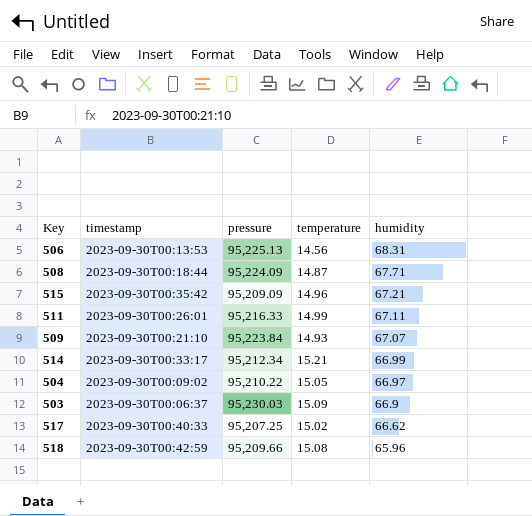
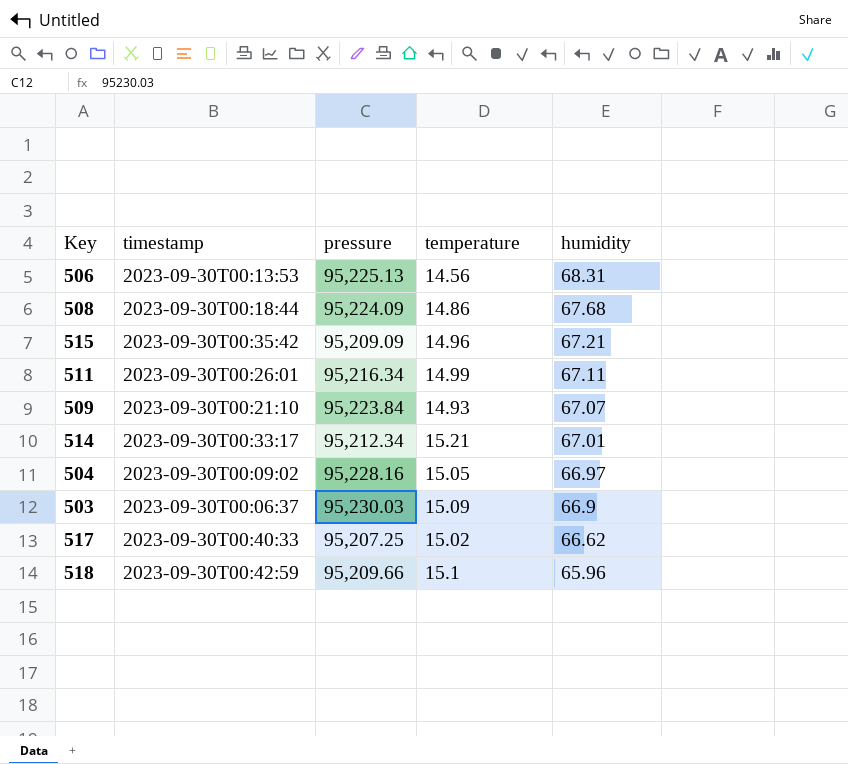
508 | temperature: 14.87 -> 14.86
508 | humidity: 67.71 -> 67.68
511 | pressure: 95,216.33 -> 95,216.34
514 | humidity: 66.99 -> 67.01
504 | pressure: 95,210.22 -> 95,228.16
518 | temperature: 15.08 -> 15.1

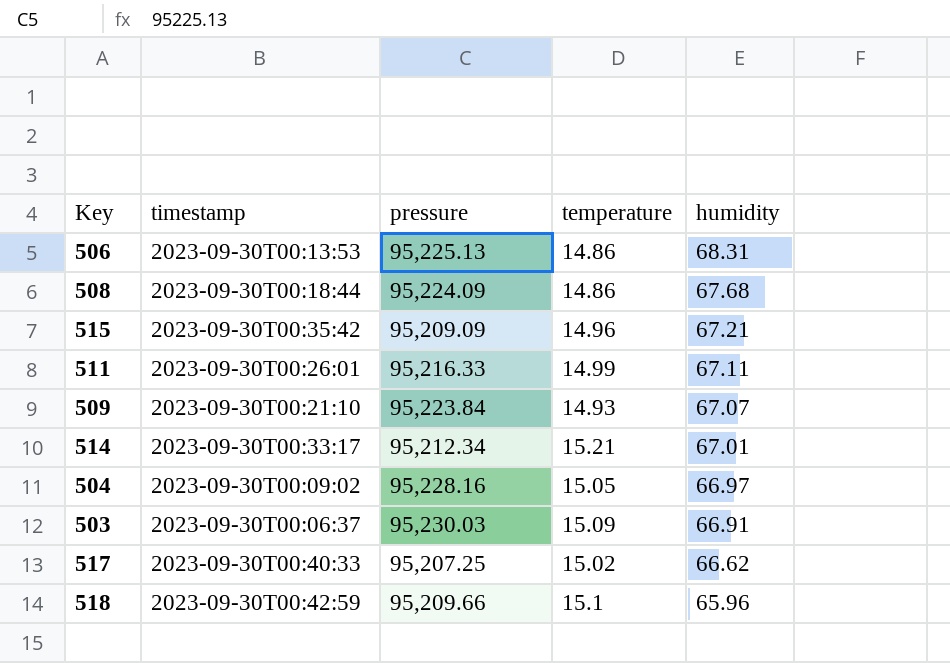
506 | temperature: 14.56 -> 14.86
511 | pressure: 95,216.34 -> 95,216.33
503 | humidity: 66.9 -> 66.91

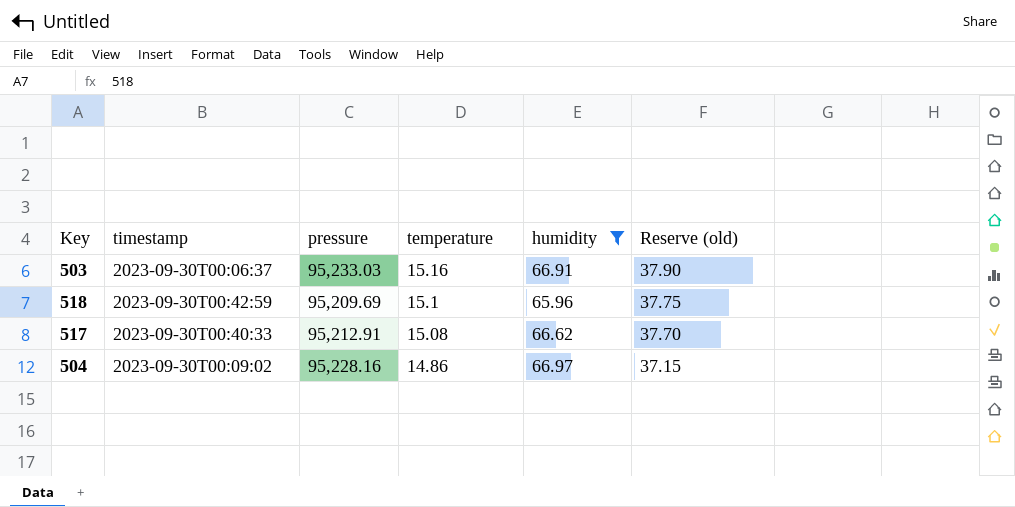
filter: none -> humidity <= 66.97
row order: humidity descending -> temperature descending
column Reserve (old) | formula: none -> [temperature] * 2.5
503 | pressure: 95,230.03 -> 95,233.03
503 | temperature: 15.09 -> 15.16
518 | pressure: 95,209.66 -> 95,209.69
517 | pressure: 95,207.25 -> 95,212.91
517 | temperature: 15.02 -> 15.08
504 | temperature: 15.05 -> 14.86

